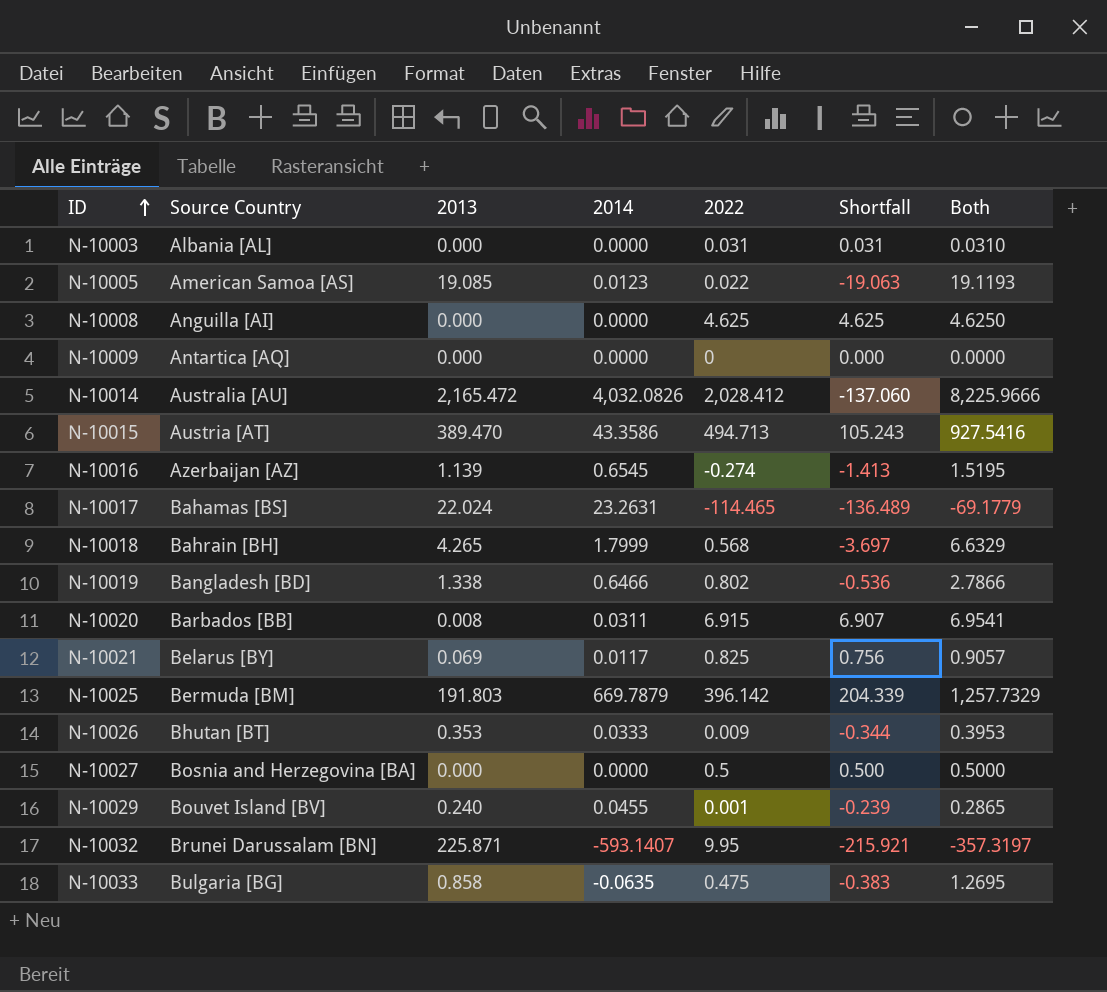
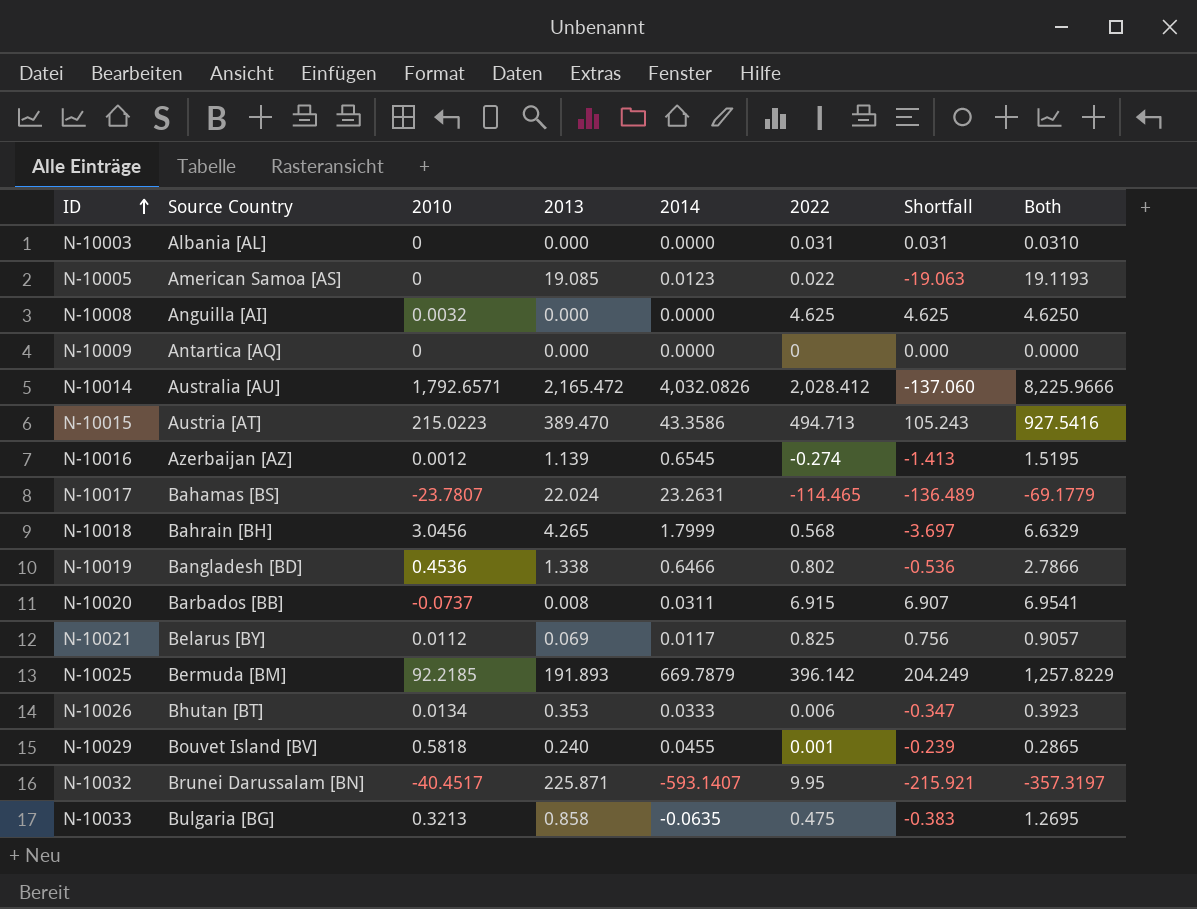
column 2010 | position: none -> 3
row N-10027: Bosnia and Herzegovina [BA] | 0.000 | 0.0000 | 0.5 | 0.500 | 0.5000 -> none
N-10025 | 2013: 191.803 -> 191.893
N-10025 | Shortfall: 204.339 -> 204.249
N-10025 | Both: 1,257.7329 -> 1,257.8229
N-10026 | 2022: 0.009 -> 0.006
N-10026 | Shortfall: -0.344 -> -0.347
N-10026 | Both: 0.3953 -> 0.3923

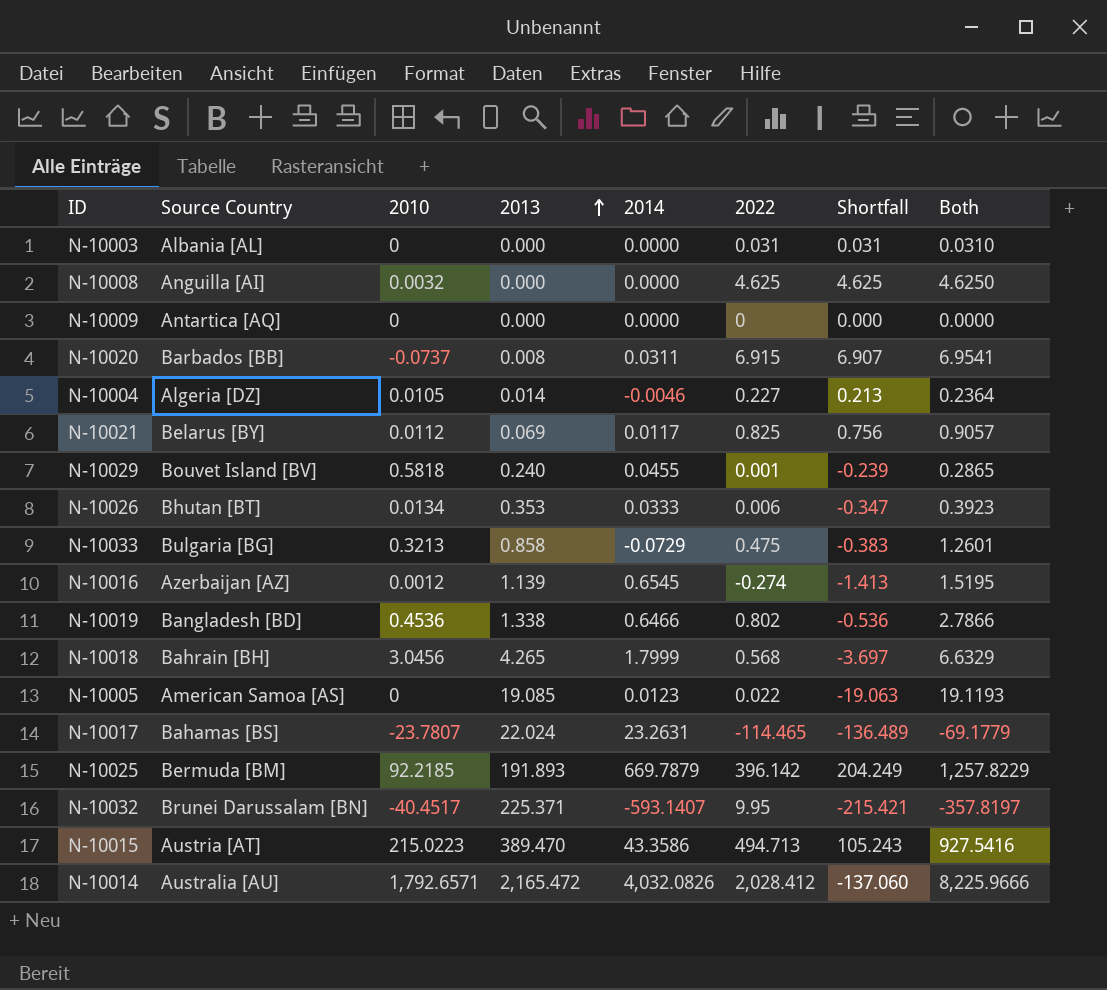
row order: ID ascending -> 2013 ascending
row N-10004: none -> Algeria [DZ] | 0.0105 | 0.014 | -0.0046 | 0.227 | 0.213 | 0.2364
N-10033 | 2014: -0.0635 -> -0.0729
N-10033 | Both: 1.2695 -> 1.2601
N-10032 | 2013: 225.871 -> 225.371
N-10032 | Shortfall: -215.921 -> -215.421
N-10032 | Both: -357.3197 -> -357.8197

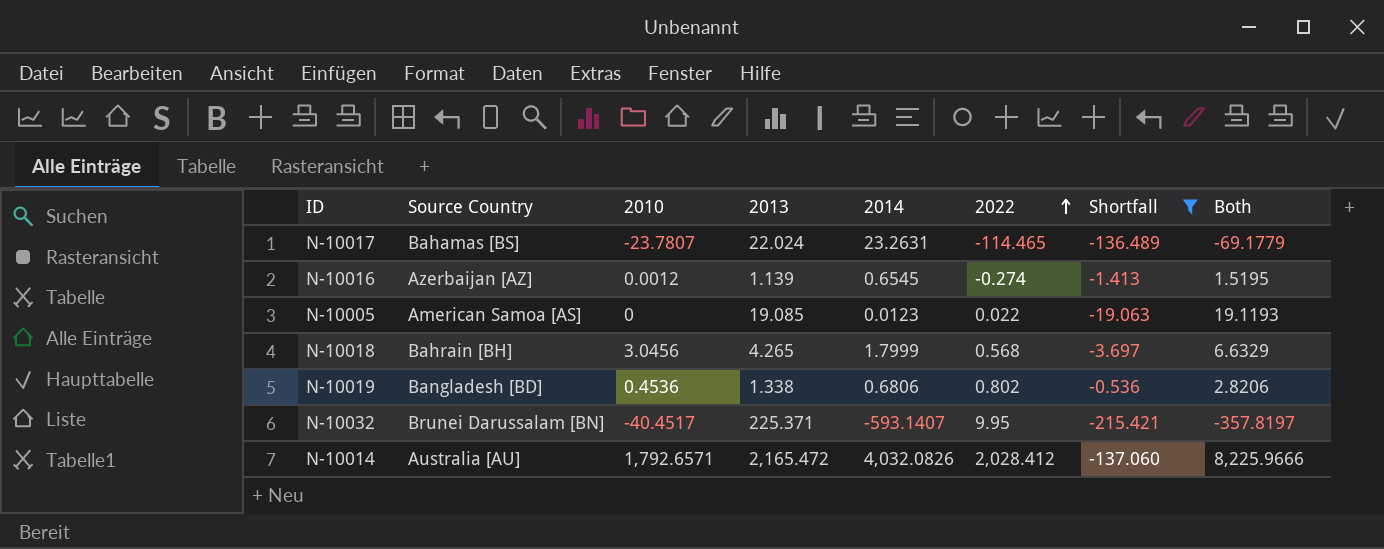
filter: none -> Shortfall <= -0.536
row order: 2013 ascending -> 2022 ascending
N-10019 | 2014: 0.6466 -> 0.6806
N-10019 | Both: 2.7866 -> 2.8206

